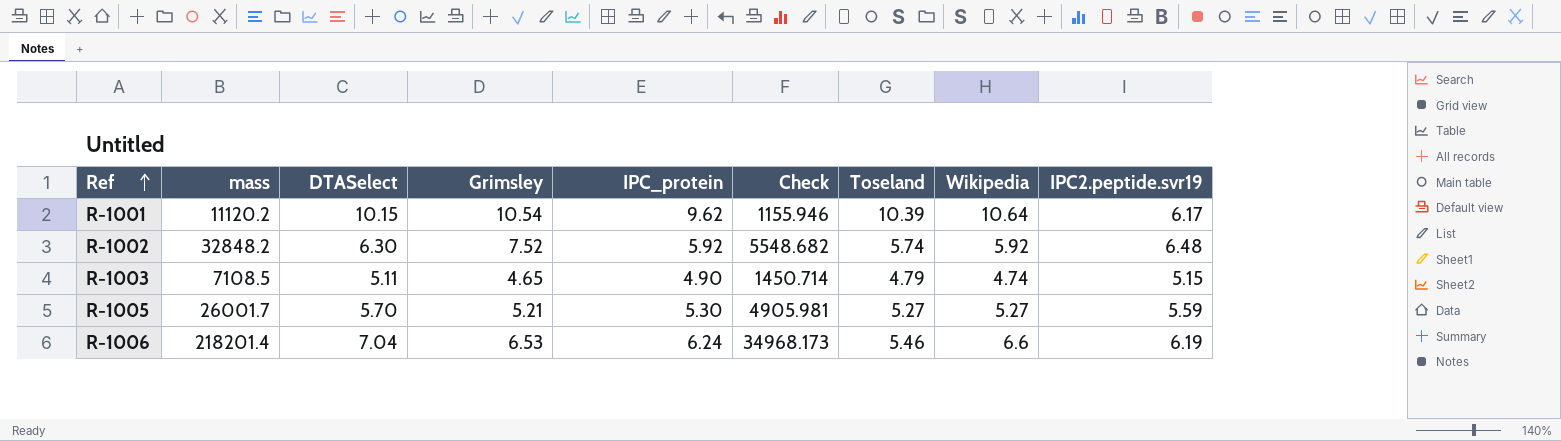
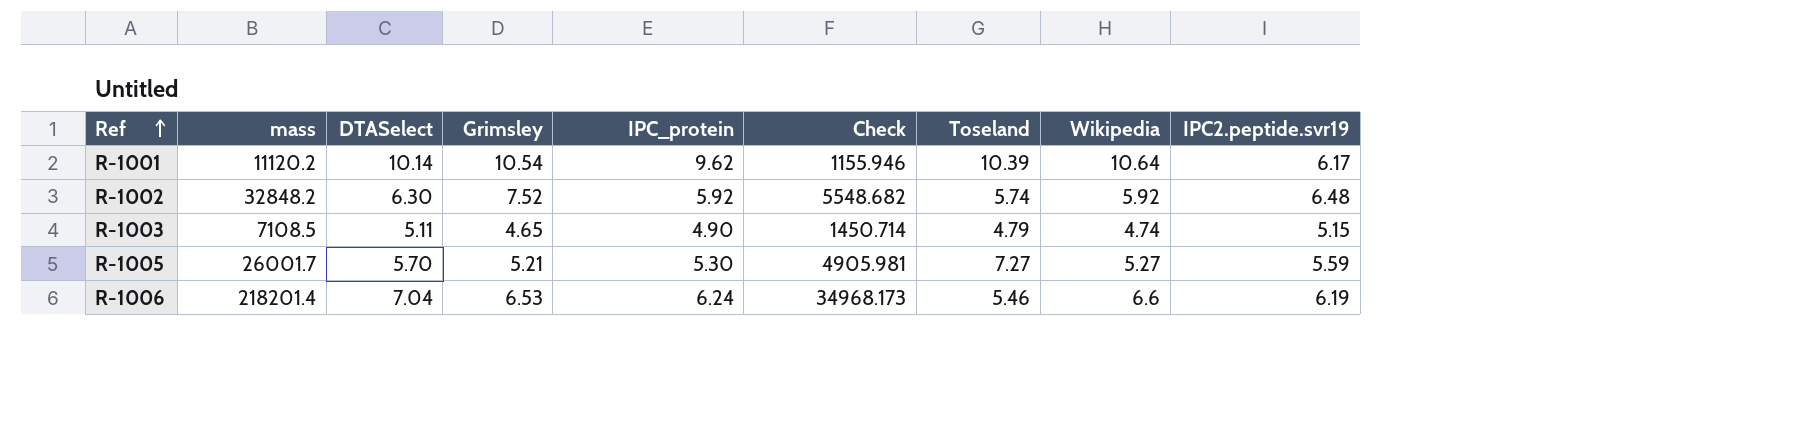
R-1001 | DTASelect: 10.15 -> 10.14
R-1005 | Toseland: 5.27 -> 7.27

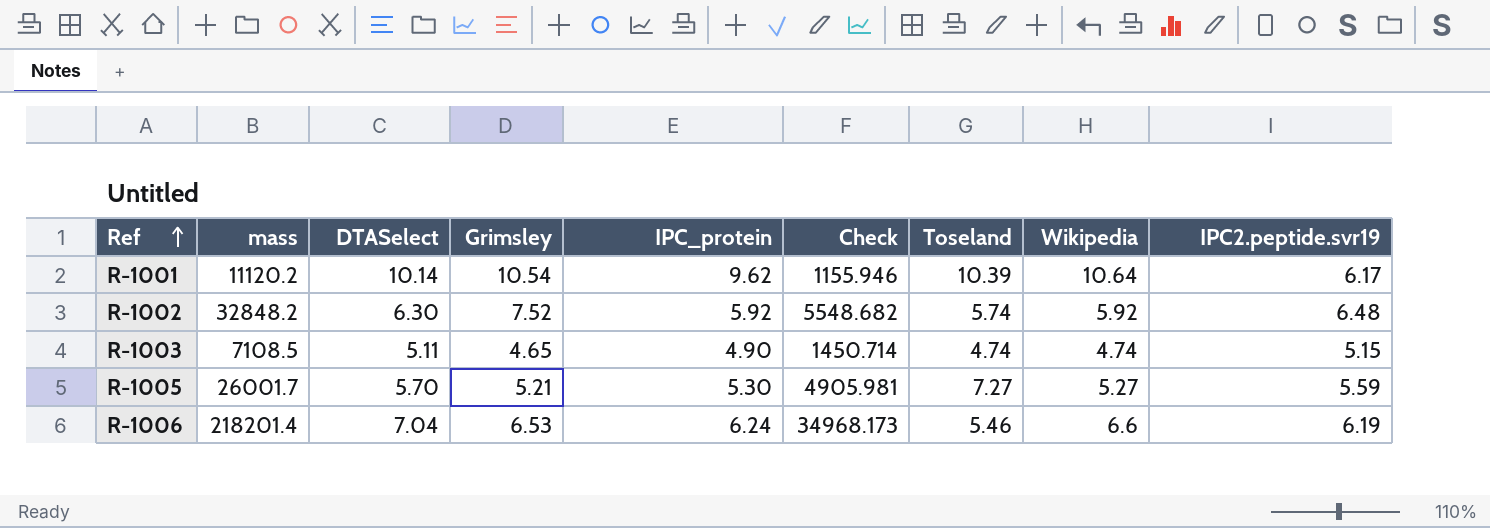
R-1003 | Toseland: 4.79 -> 4.74

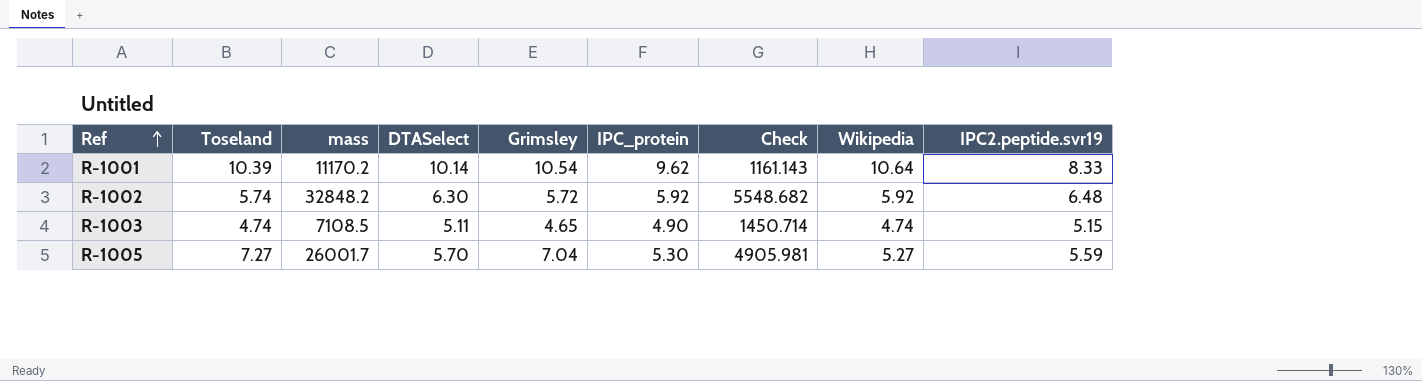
column Toseland | position: 7 -> 2
row R-1006: 218201.4 | 7.04 | 6.53 | 6.24 | 34968.173 | 5.46 | 6.6 | 6.19 -> none
R-1001 | mass: 11120.2 -> 11170.2
R-1001 | Check: 1155.946 -> 1161.143
R-1001 | IPC2.peptide.svr19: 6.17 -> 8.33
R-1002 | Grimsley: 7.52 -> 5.72
R-1005 | Grimsley: 5.21 -> 7.04

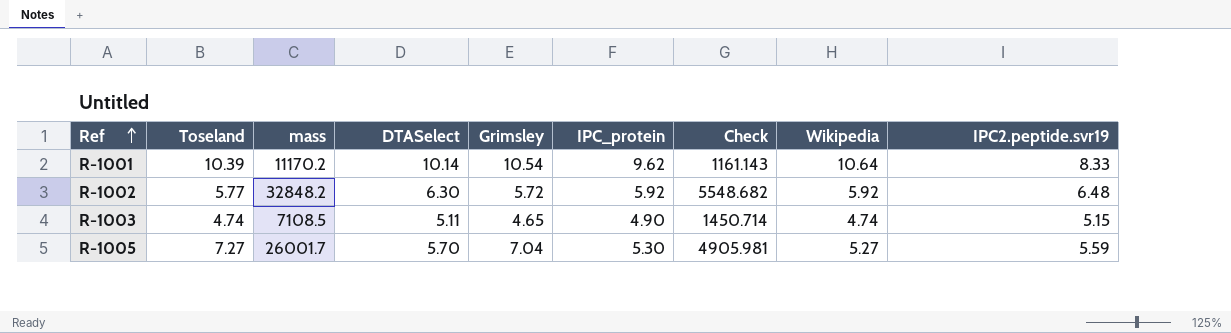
R-1002 | Toseland: 5.74 -> 5.77

